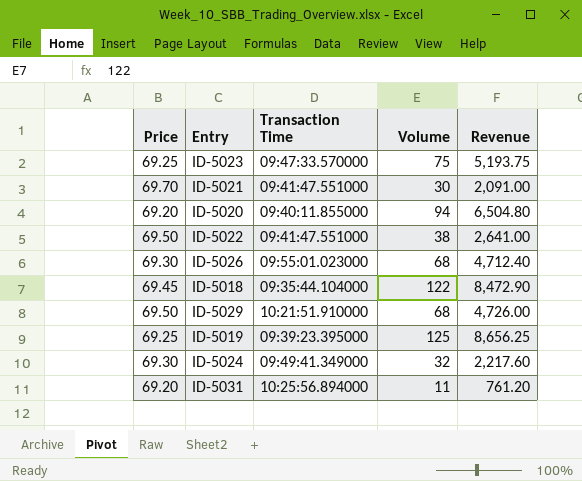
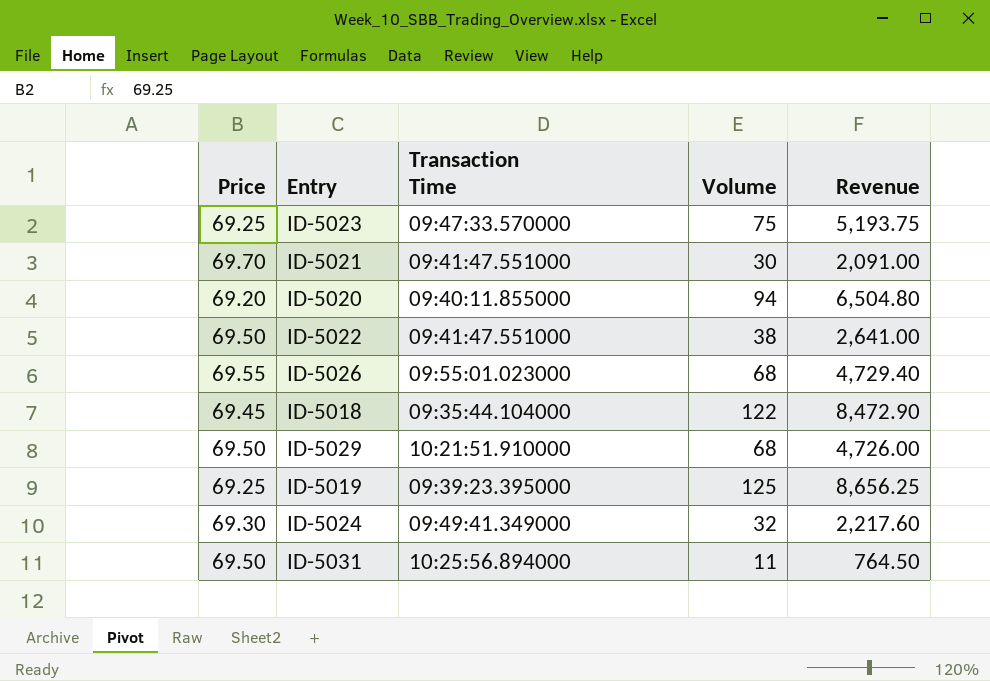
ID-5026 | Price: 69.30 -> 69.55
ID-5026 | Revenue: 4,712.40 -> 4,729.40
ID-5031 | Price: 69.20 -> 69.50
ID-5031 | Revenue: 761.20 -> 764.50

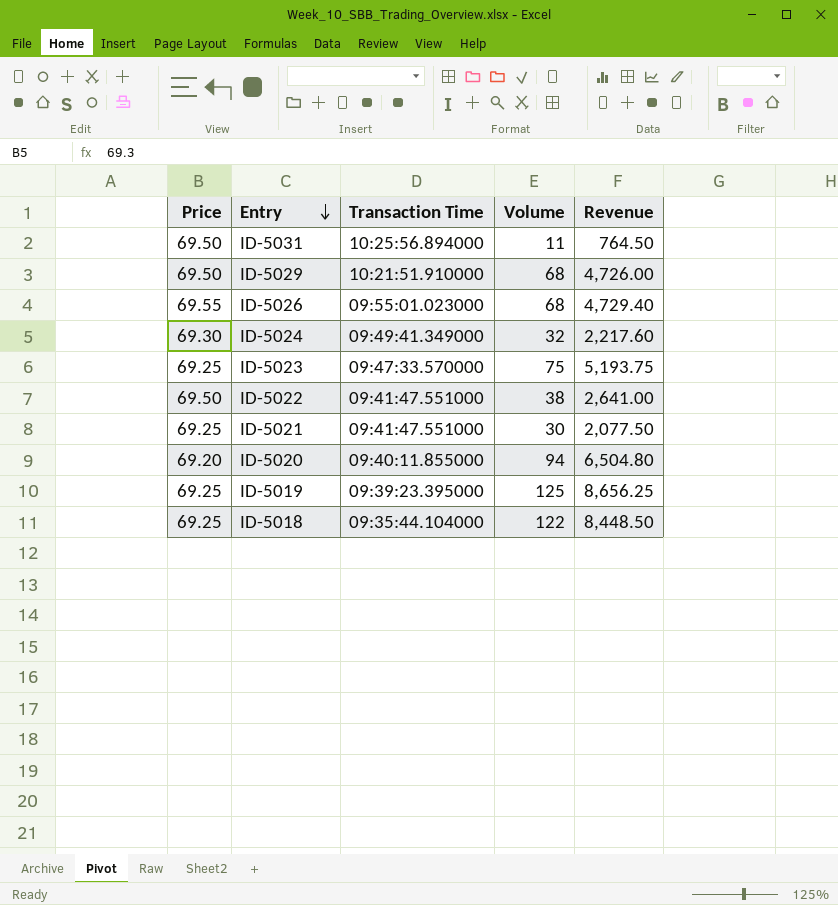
row order: none -> Entry descending
ID-5021 | Price: 69.70 -> 69.25
ID-5021 | Revenue: 2,091.00 -> 2,077.50
ID-5018 | Price: 69.45 -> 69.25
ID-5018 | Revenue: 8,472.90 -> 8,448.50

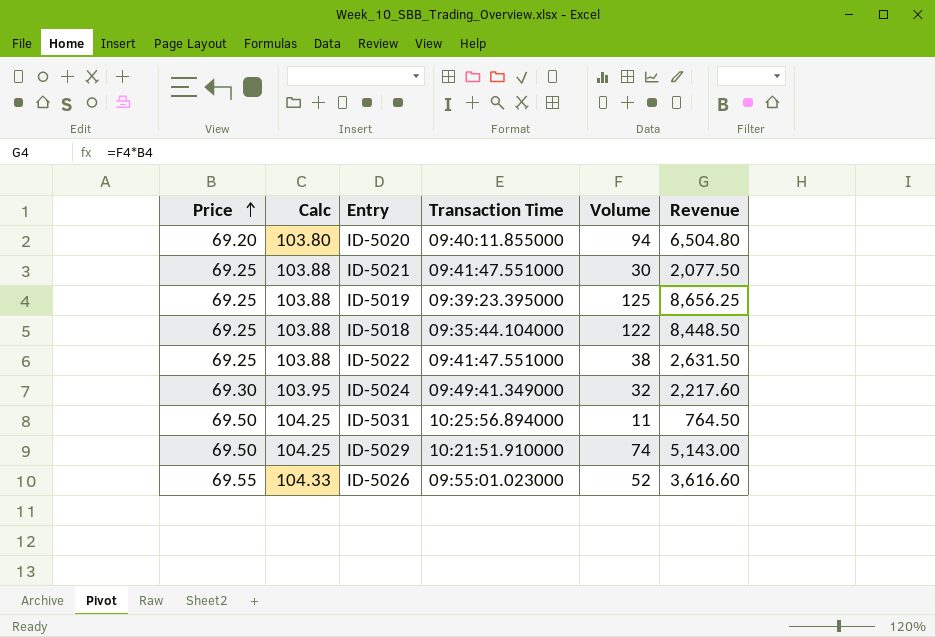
row order: Entry descending -> Price ascending
column Calc | formula: none -> [Price] * 1.5
row ID-5023: 69.25 | 09:47:33.570000 | 75 | 5,193.75 -> none
ID-5022 | Price: 69.50 -> 69.25
ID-5022 | Revenue: 2,641.00 -> 2,631.50
ID-5029 | Volume: 68 -> 74
ID-5029 | Revenue: 4,726.00 -> 5,143.00
ID-5026 | Volume: 68 -> 52
ID-5026 | Revenue: 4,729.40 -> 3,616.60

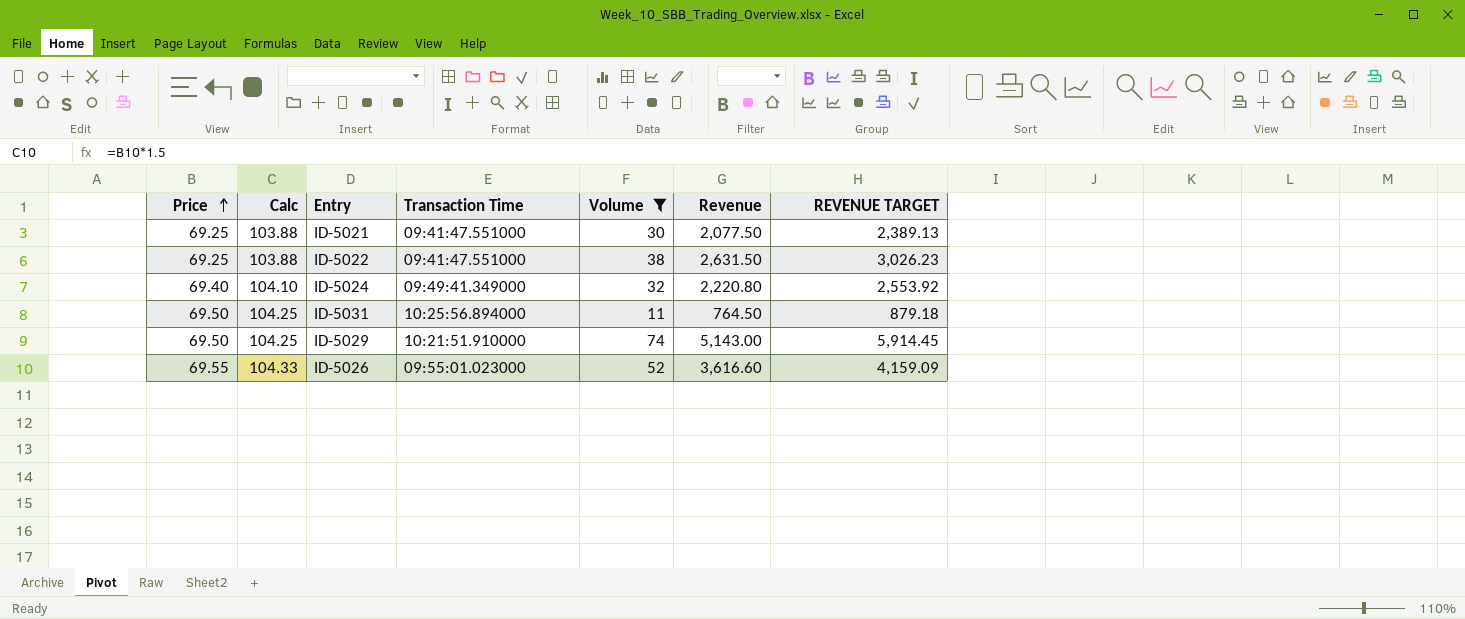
filter: none -> Volume <= 74
column REVENUE TARGET | formula: none -> [Revenue] * 1.15
ID-5024 | Price: 69.30 -> 69.40
ID-5024 | Calc: 103.95 -> 104.10
ID-5024 | Revenue: 2,217.60 -> 2,220.80

